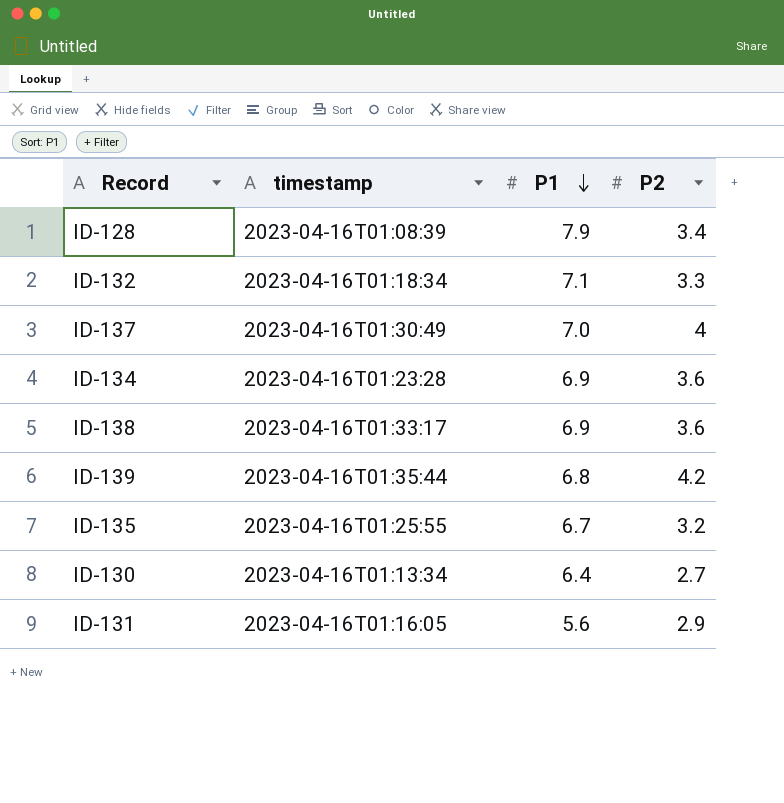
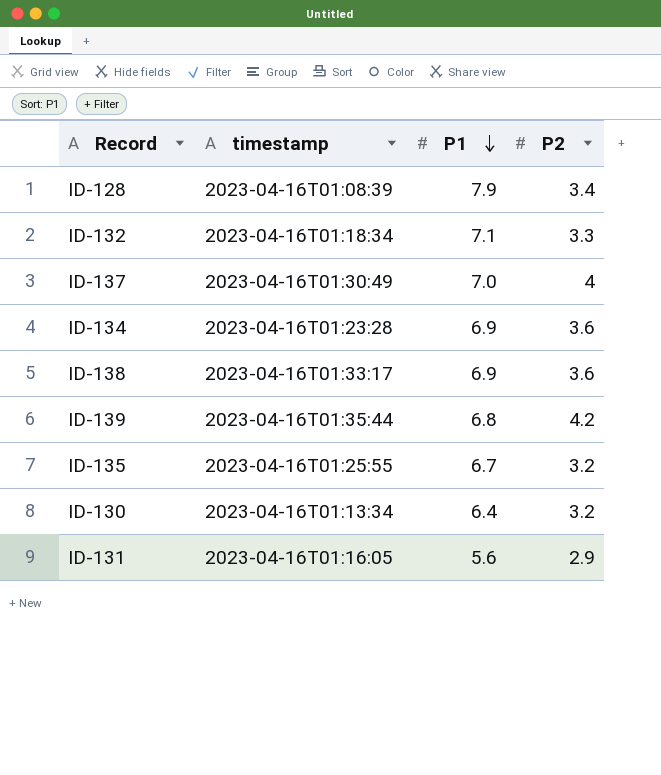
ID-130 | P2: 2.7 -> 3.2

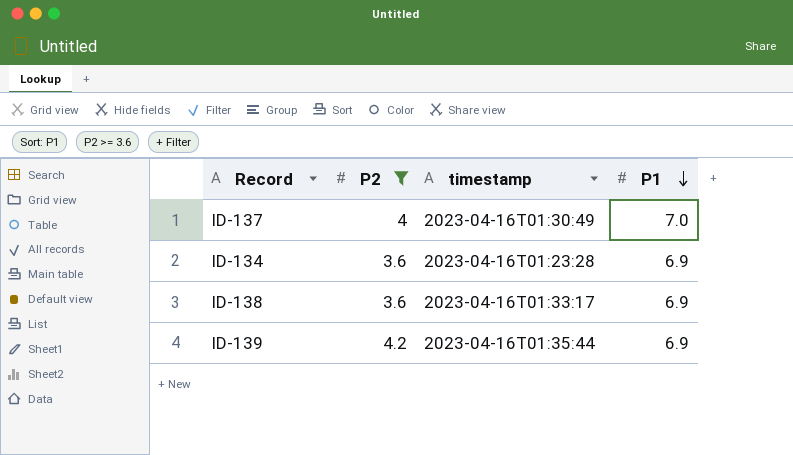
filter: none -> P2 >= 3.6
column P2 | position: 4 -> 2
ID-139 | P1: 6.8 -> 6.9

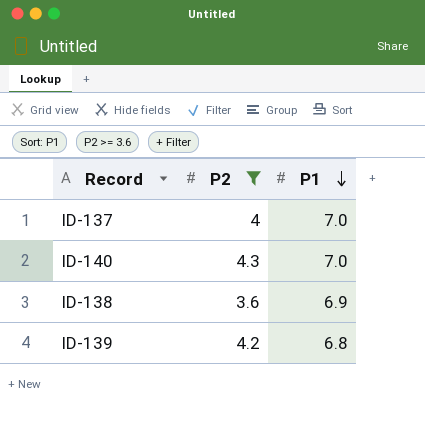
column timestamp | position: 3 -> none
row ID-134: 3.6 | 2023-04-16T01:23:28 | 6.9 -> none
row ID-140: none -> 4.3 | 7.0
ID-139 | P1: 6.9 -> 6.8

